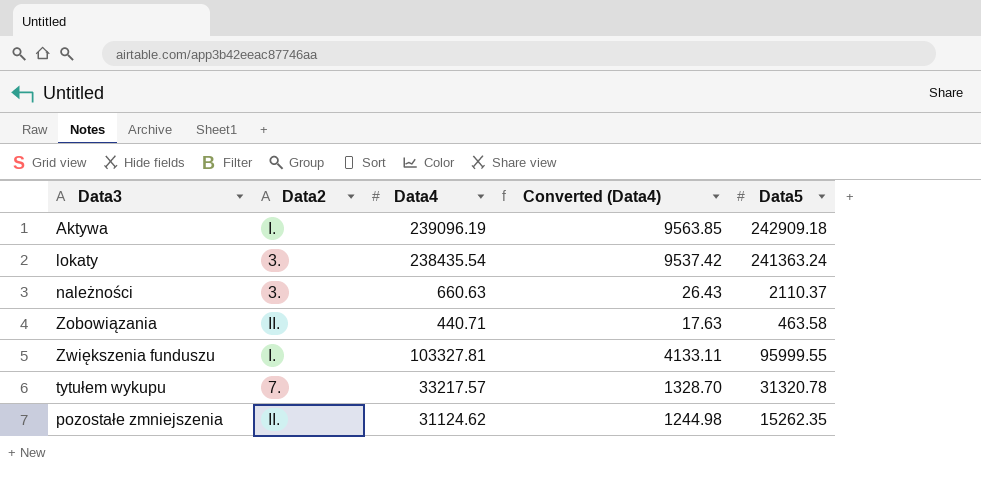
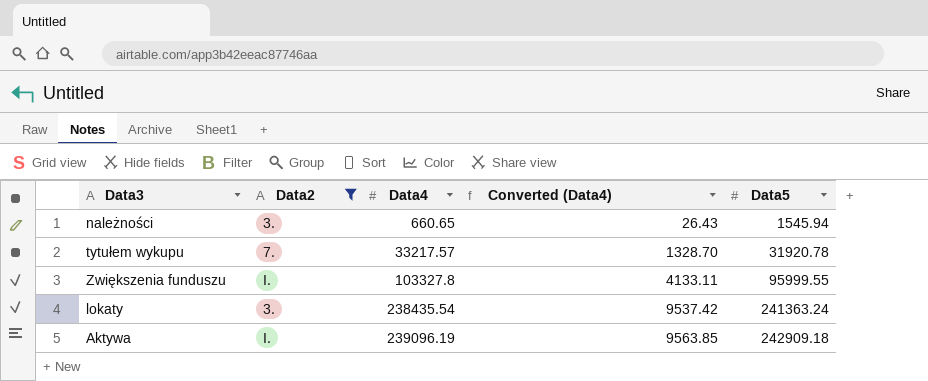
filter: none -> Data2 != II.
row order: none -> Data4 ascending
należności | Data4: 660.63 -> 660.65
należności | Data5: 2110.37 -> 1545.94
tytułem wykupu | Data5: 31320.78 -> 31920.78
Zwiększenia funduszu | Data4: 103327.81 -> 103327.8

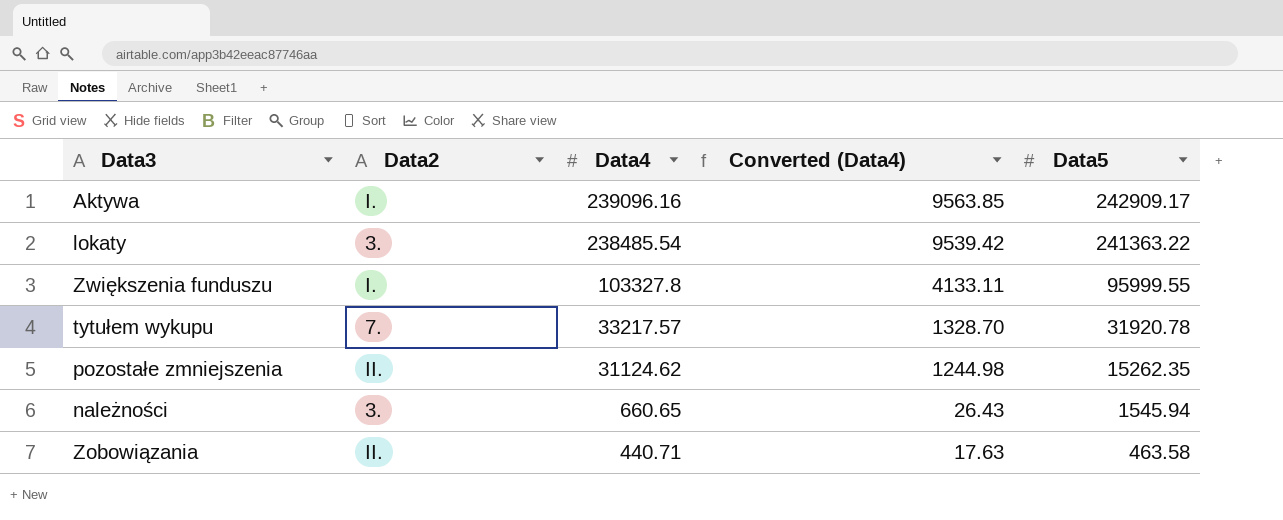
filter: Data2 != II. -> none
row order: Data4 ascending -> Data4 descending
Aktywa | Data4: 239096.19 -> 239096.16
Aktywa | Data5: 242909.18 -> 242909.17
lokaty | Data4: 238435.54 -> 238485.54
lokaty | Converted (Data4): 9537.42 -> 9539.42
lokaty | Data5: 241363.24 -> 241363.22

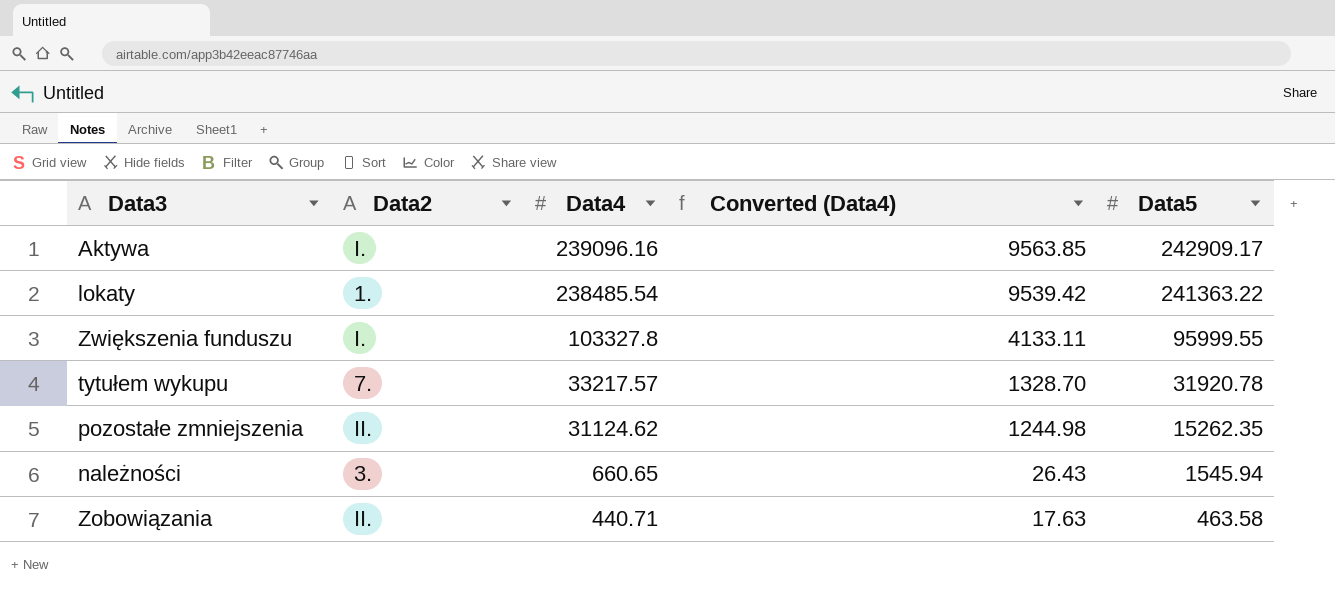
lokaty | Data2: 3. -> 1.

